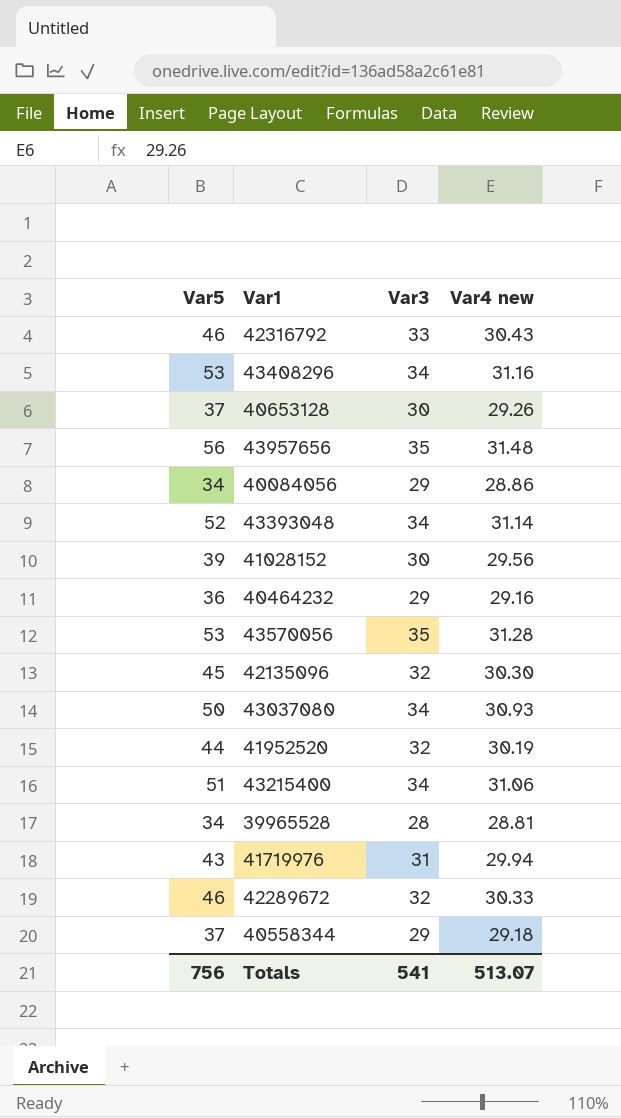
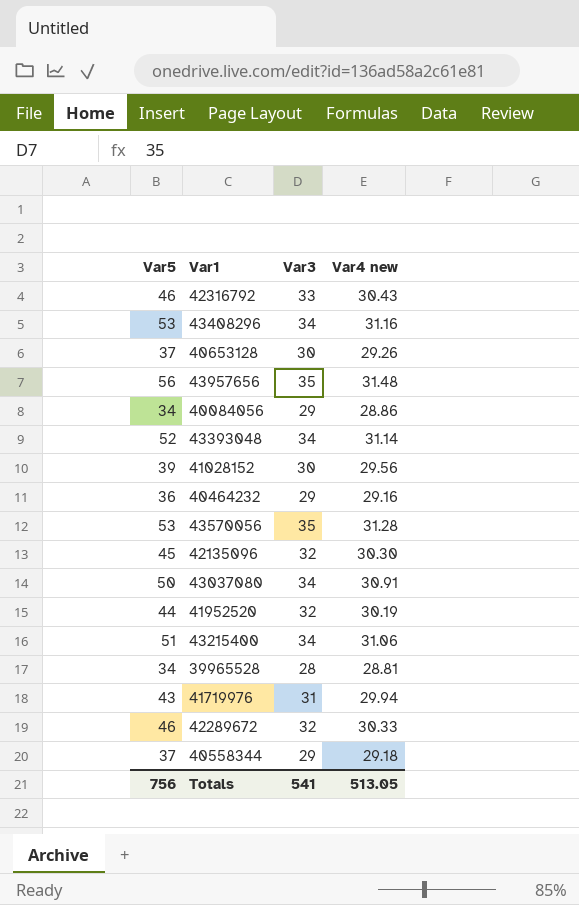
43037080 | Var4 new: 30.93 -> 30.91
Totals | Var4 new: 513.07 -> 513.05

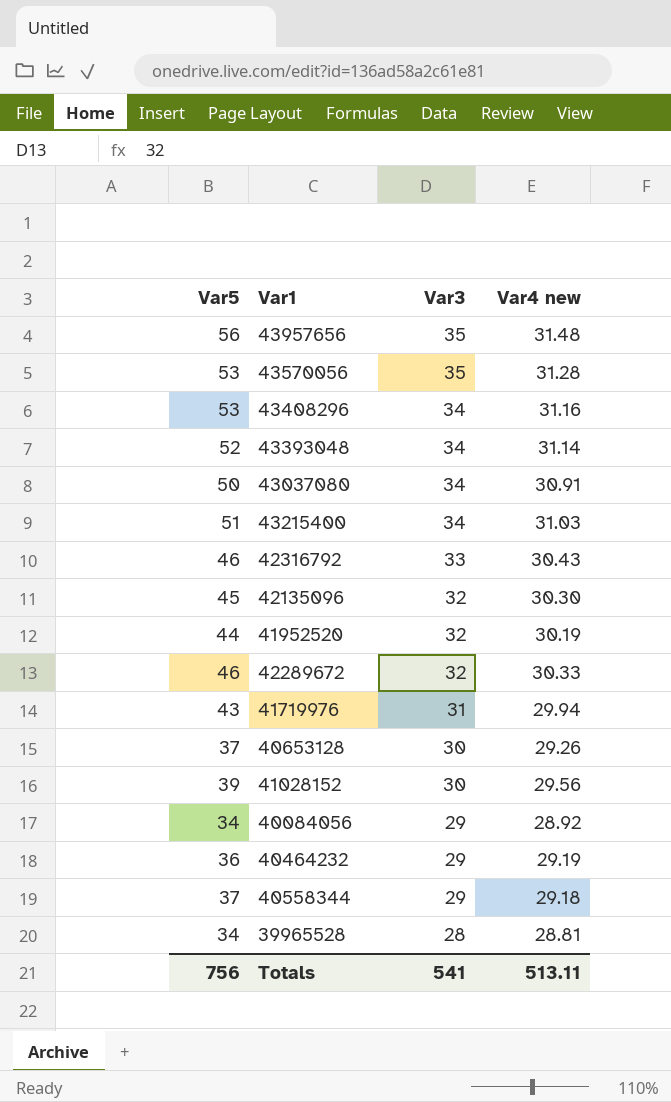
row order: none -> Var3 descending
43215400 | Var4 new: 31.06 -> 31.03
40084056 | Var4 new: 28.86 -> 28.92
40464232 | Var4 new: 29.16 -> 29.19
Totals | Var4 new: 513.05 -> 513.11

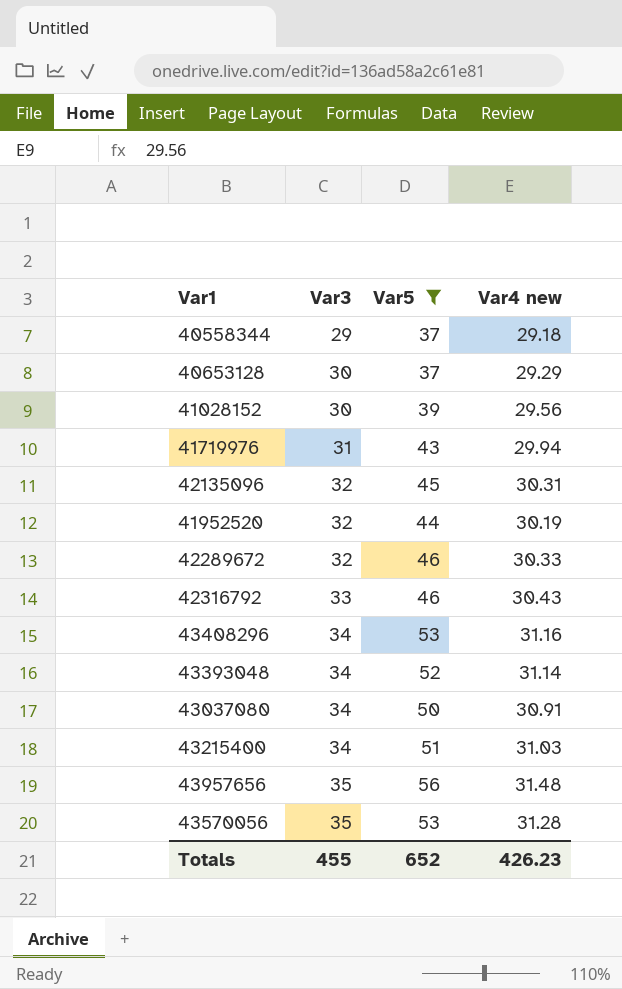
filter: none -> Var5 >= 37
row order: Var3 descending -> Var3 ascending
column Var5 | position: 1 -> 3
40653128 | Var4 new: 29.26 -> 29.29
42135096 | Var4 new: 30.30 -> 30.31
Totals | Var3: 541 -> 455
Totals | Var5: 756 -> 652
Totals | Var4 new: 513.11 -> 426.23

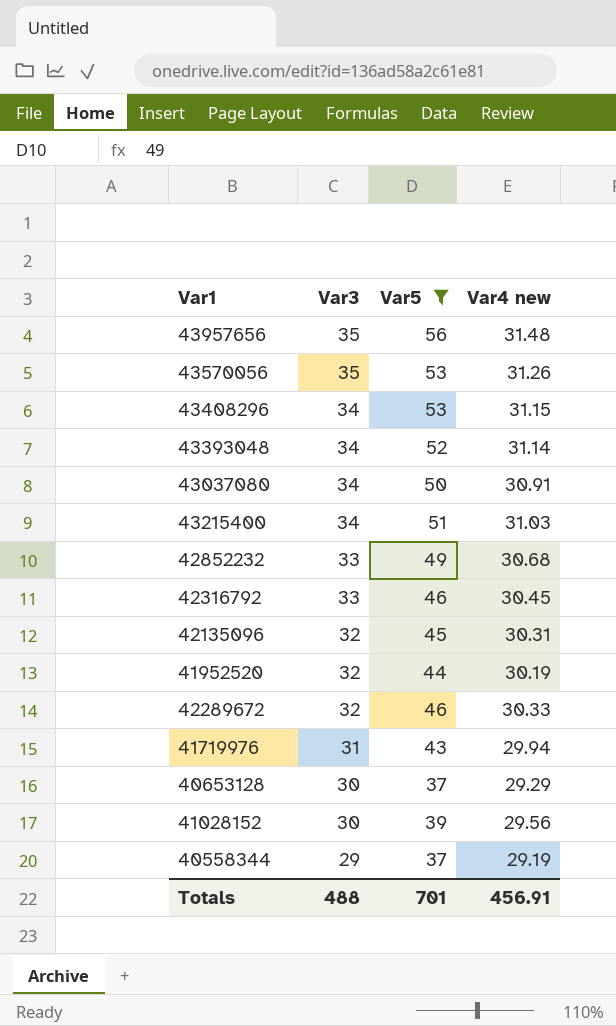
row order: Var3 ascending -> Var3 descending
43570056 | Var4 new: 31.28 -> 31.26
43408296 | Var4 new: 31.16 -> 31.15
row 42852232: none -> 33 | 49 | 30.68
42316792 | Var4 new: 30.43 -> 30.45
40558344 | Var4 new: 29.18 -> 29.19
Totals | Var3: 455 -> 488
Totals | Var5: 652 -> 701
Totals | Var4 new: 426.23 -> 456.91

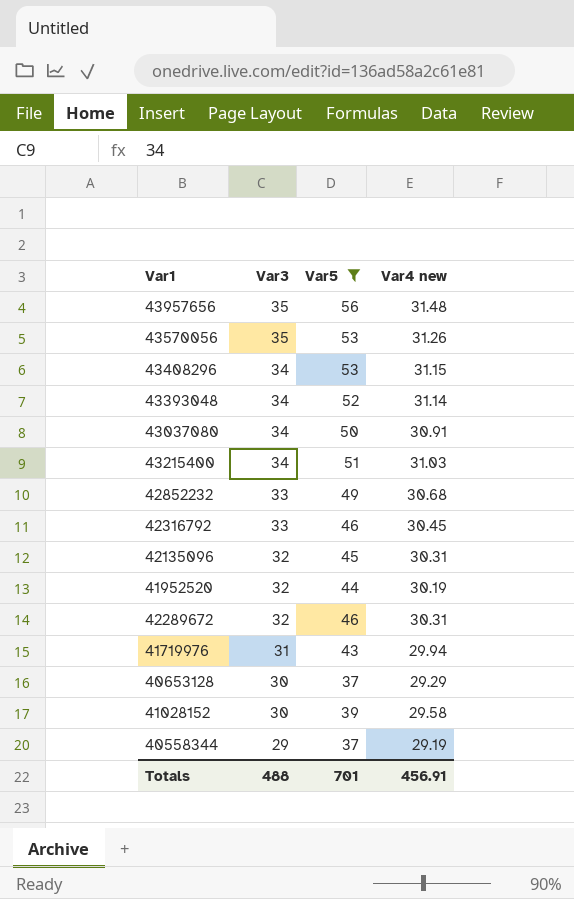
42289672 | Var4 new: 30.33 -> 30.31
41028152 | Var4 new: 29.56 -> 29.58

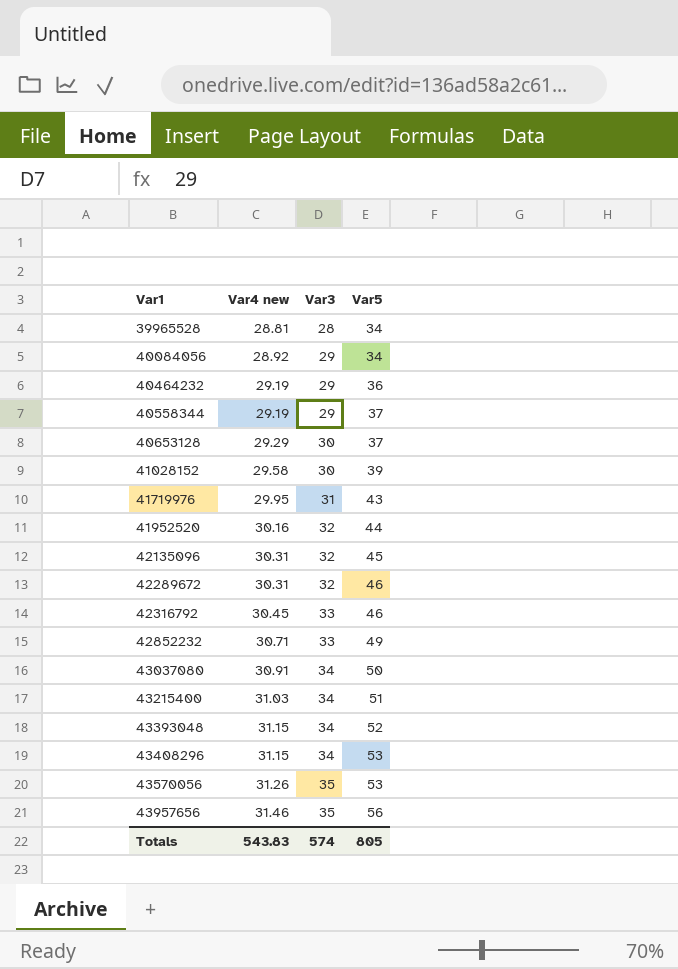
filter: Var5 >= 37 -> none
row order: Var3 descending -> Var1 ascending
column Var4 new | position: 4 -> 2
41719976 | Var4 new: 29.94 -> 29.95
41952520 | Var4 new: 30.19 -> 30.16
42852232 | Var4 new: 30.68 -> 30.71
43393048 | Var4 new: 31.14 -> 31.15
43957656 | Var4 new: 31.48 -> 31.46
Totals | Var4 new: 456.91 -> 543.83
Totals | Var3: 488 -> 574
Totals | Var5: 701 -> 805

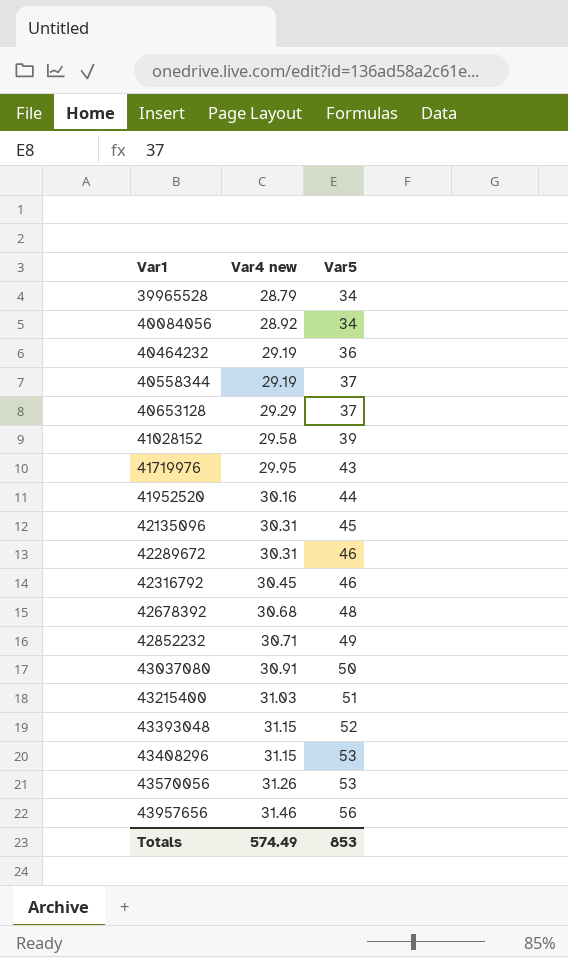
column Var3 | position: 3 -> none
39965528 | Var4 new: 28.81 -> 28.79
row 42678392: none -> 30.68 | 48
Totals | Var4 new: 543.83 -> 574.49
Totals | Var5: 805 -> 853

